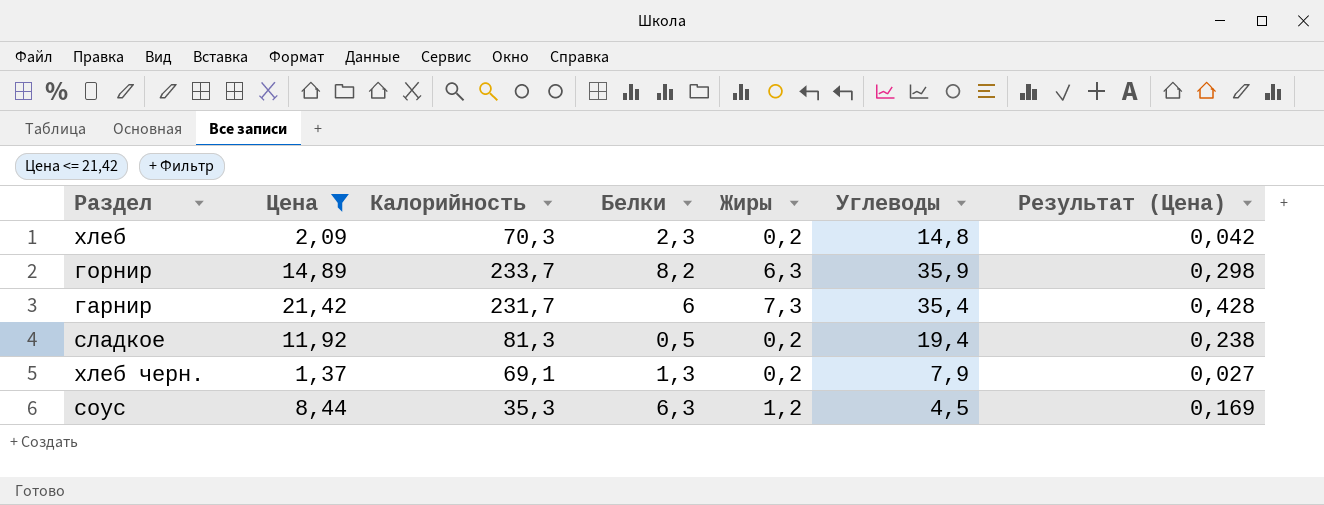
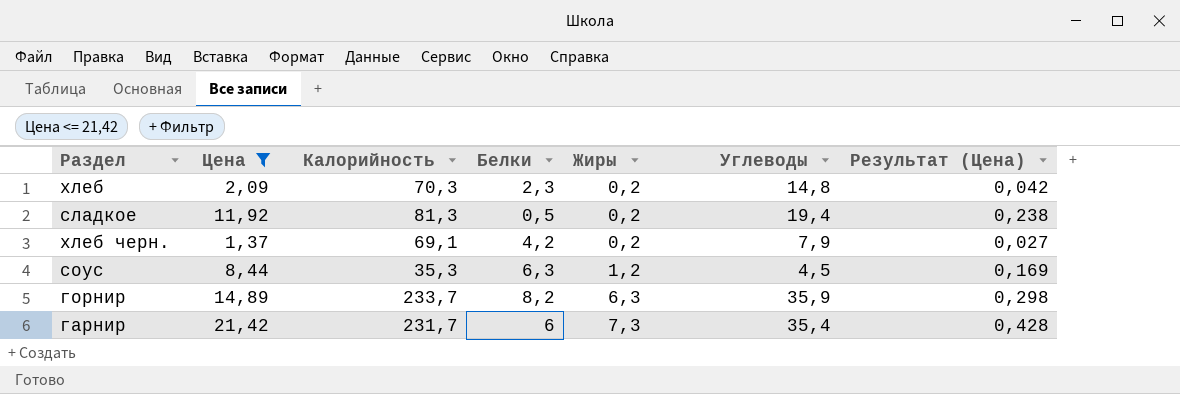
row order: none -> Жиры ascending
хлеб черн. | Белки: 1,3 -> 4,2

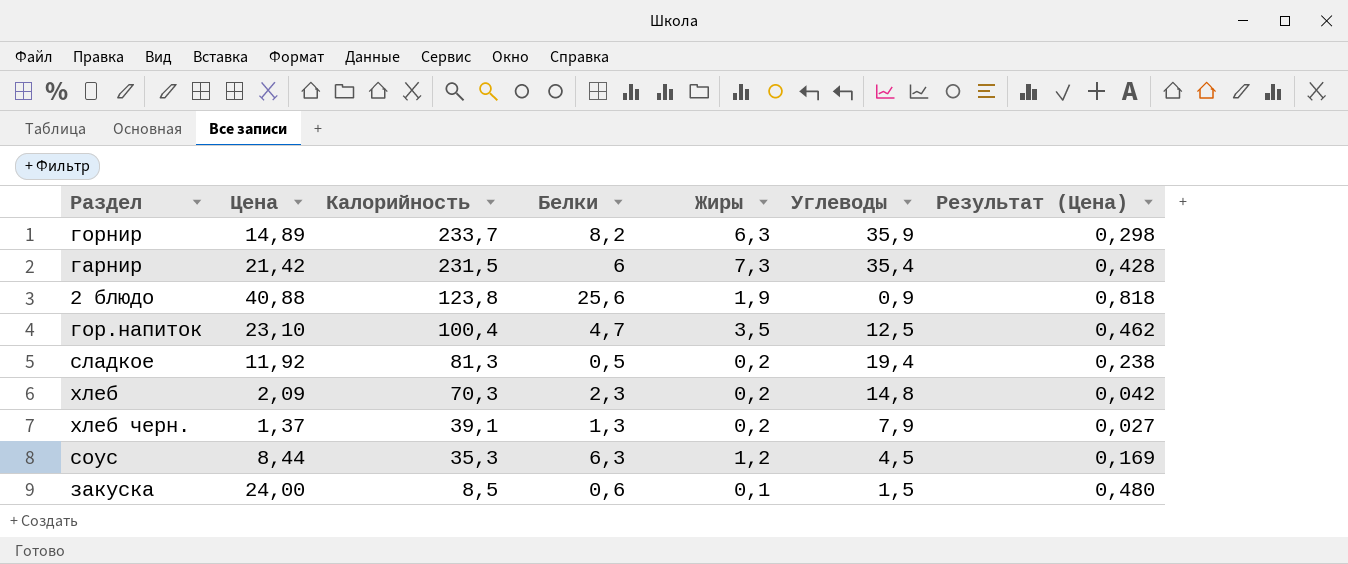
filter: Цена <= 21,42 -> none
row order: Жиры ascending -> Калорийность descending
гарнир | Калорийность: 231,7 -> 231,5
хлеб черн. | Калорийность: 69,1 -> 39,1
хлеб черн. | Белки: 4,2 -> 1,3

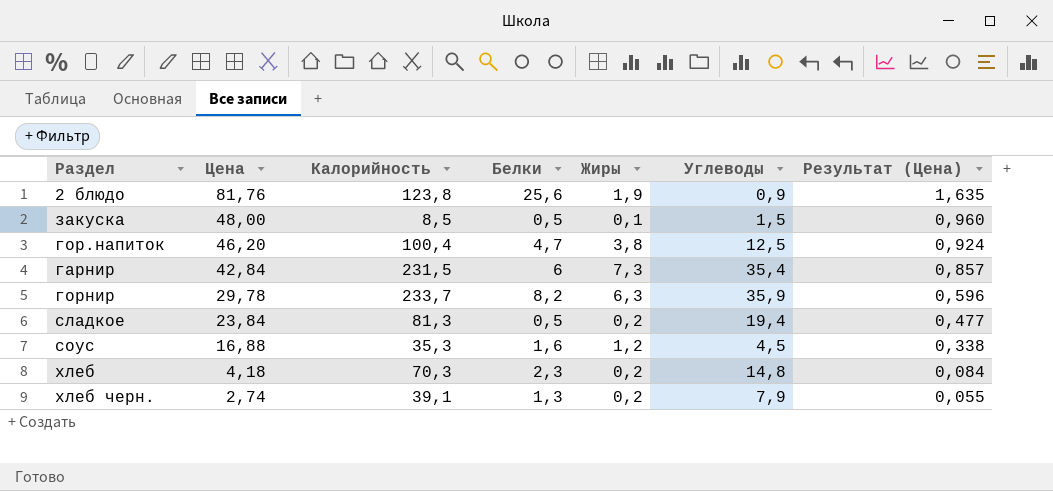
row order: Калорийность descending -> Цена descending
2 блюдо | Цена: 40,88 -> 81,76
2 блюдо | Результат (Цена): 0,818 -> 1,635
закуска | Цена: 24,00 -> 48,00
закуска | Белки: 0,6 -> 0,5
закуска | Результат (Цена): 0,480 -> 0,960
гор.напиток | Цена: 23,10 -> 46,20
гор.напиток | Жиры: 3,5 -> 3,8
гор.напиток | Результат (Цена): 0,462 -> 0,924
гарнир | Цена: 21,42 -> 42,84
гарнир | Результат (Цена): 0,428 -> 0,857
горнир | Цена: 14,89 -> 29,78
горнир | Результат (Цена): 0,298 -> 0,596
сладкое | Цена: 11,92 -> 23,84
сладкое | Результат (Цена): 0,238 -> 0,477
соус | Цена: 8,44 -> 16,88
соус | Белки: 6,3 -> 1,6
соус | Результат (Цена): 0,169 -> 0,338
хлеб | Цена: 2,09 -> 4,18
хлеб | Результат (Цена): 0,042 -> 0,084
хлеб черн. | Цена: 1,37 -> 2,74
хлеб черн. | Результат (Цена): 0,027 -> 0,055

